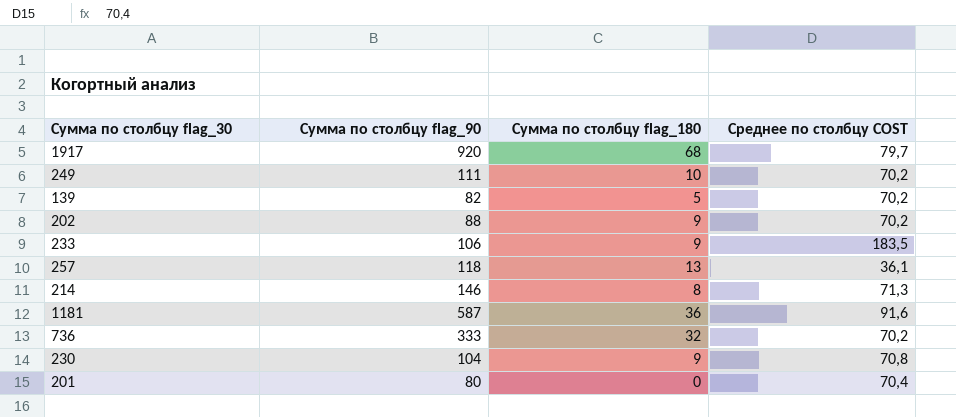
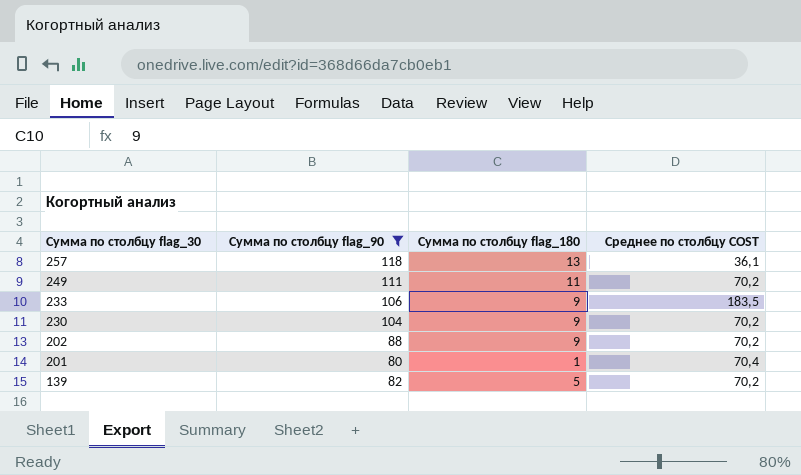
filter: none -> Сумма по столбцу flag_90 <= 118
row order: none -> Сумма по столбцу flag_30 descending
249 | Сумма по столбцу flag_180: 10 -> 11
230 | Среднее по столбцу COST: 70,8 -> 70,2
201 | Сумма по столбцу flag_180: 0 -> 1

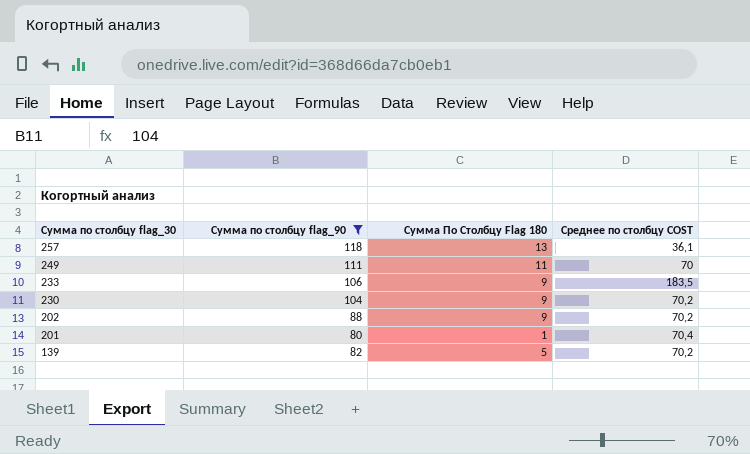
column name: Сумма по столбцу flag_180 -> Сумма По Столбцу Flag 180
249 | Среднее по столбцу COST: 70,2 -> 70

